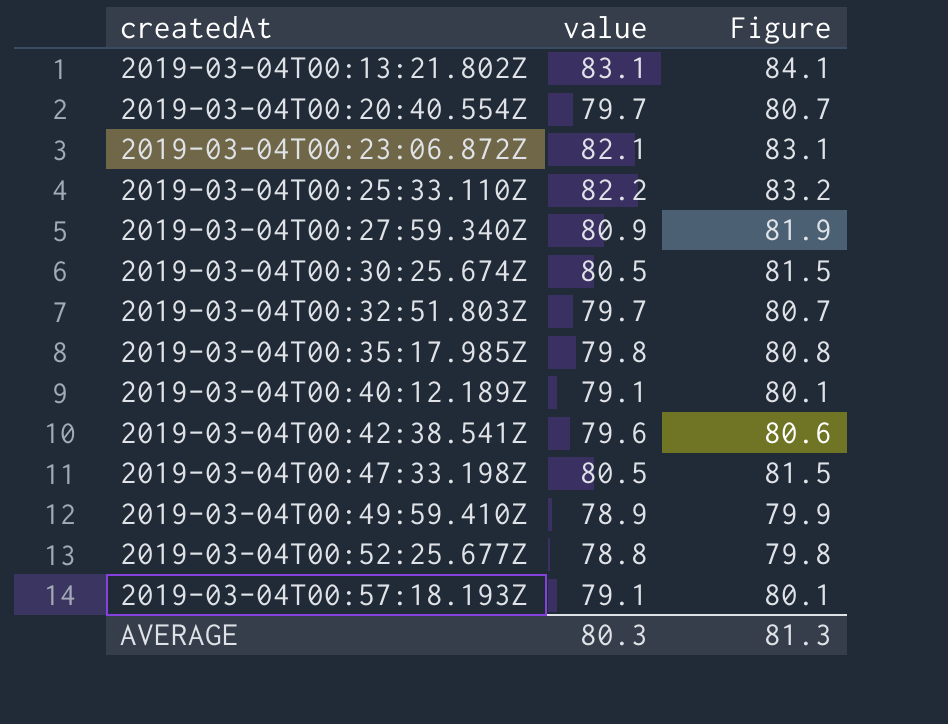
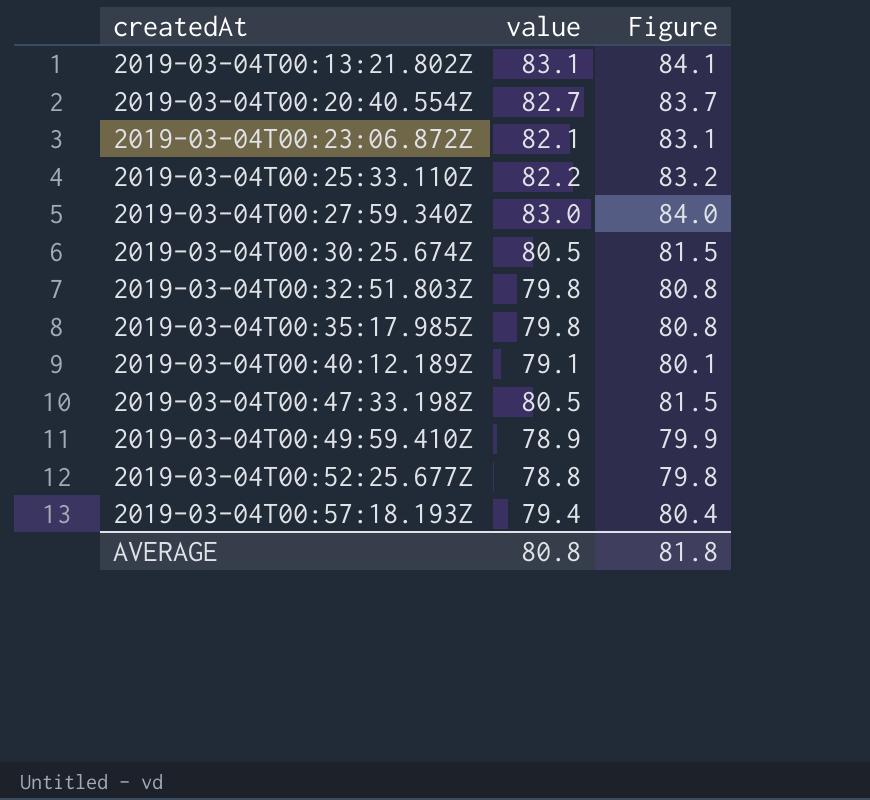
row 2019-03-04T00:42:38.541Z: 79.6 | 80.6 -> none
2019-03-04T00:20:40.554Z | value: 79.7 -> 82.7
2019-03-04T00:20:40.554Z | Figure: 80.7 -> 83.7
2019-03-04T00:27:59.340Z | value: 80.9 -> 83.0
2019-03-04T00:27:59.340Z | Figure: 81.9 -> 84.0
2019-03-04T00:32:51.803Z | value: 79.7 -> 79.8
2019-03-04T00:32:51.803Z | Figure: 80.7 -> 80.8
2019-03-04T00:57:18.193Z | value: 79.1 -> 79.4
2019-03-04T00:57:18.193Z | Figure: 80.1 -> 80.4
AVERAGE | value: 80.3 -> 80.8
AVERAGE | Figure: 81.3 -> 81.8

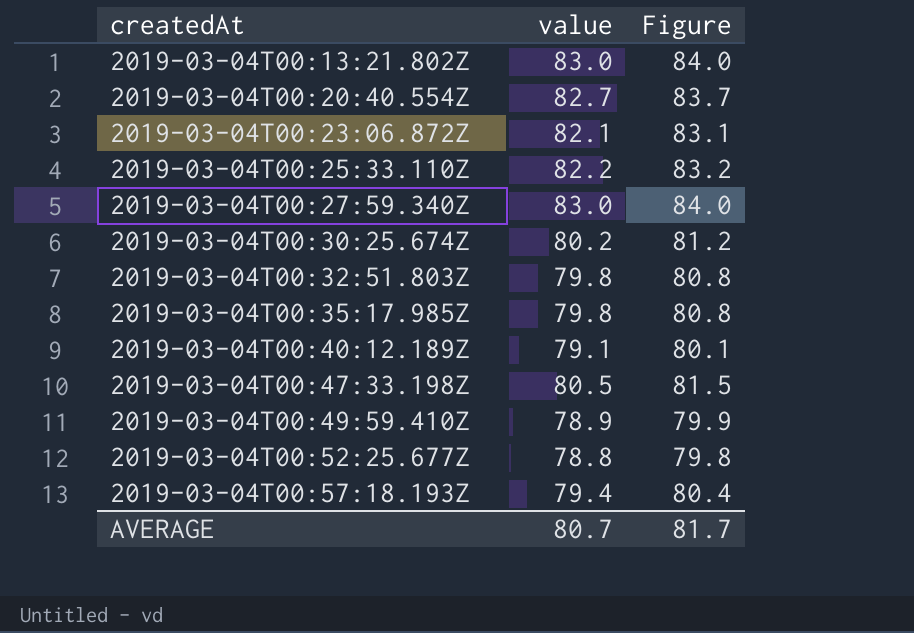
2019-03-04T00:13:21.802Z | value: 83.1 -> 83.0
2019-03-04T00:13:21.802Z | Figure: 84.1 -> 84.0
2019-03-04T00:30:25.674Z | value: 80.5 -> 80.2
2019-03-04T00:30:25.674Z | Figure: 81.5 -> 81.2
AVERAGE | value: 80.8 -> 80.7
AVERAGE | Figure: 81.8 -> 81.7

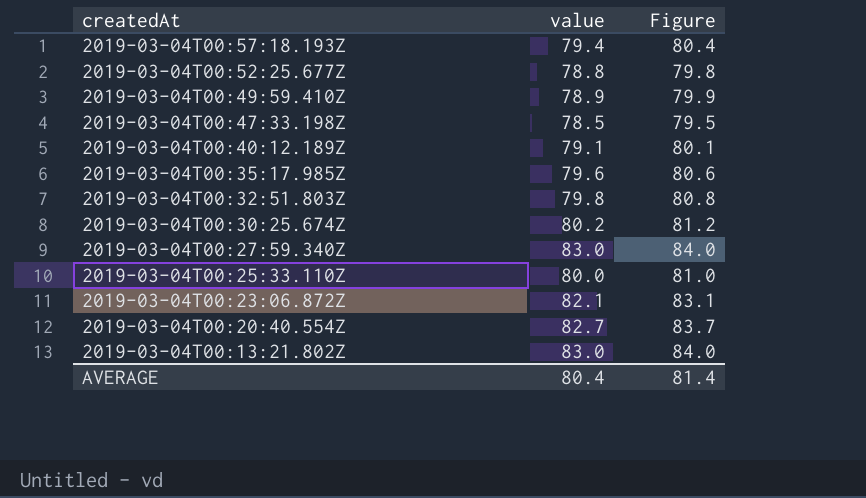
row order: createdAt ascending -> createdAt descending
2019-03-04T00:47:33.198Z | value: 80.5 -> 78.5
2019-03-04T00:47:33.198Z | Figure: 81.5 -> 79.5
2019-03-04T00:35:17.985Z | value: 79.8 -> 79.6
2019-03-04T00:35:17.985Z | Figure: 80.8 -> 80.6
2019-03-04T00:25:33.110Z | value: 82.2 -> 80.0
2019-03-04T00:25:33.110Z | Figure: 83.2 -> 81.0
AVERAGE | value: 80.7 -> 80.4
AVERAGE | Figure: 81.7 -> 81.4

